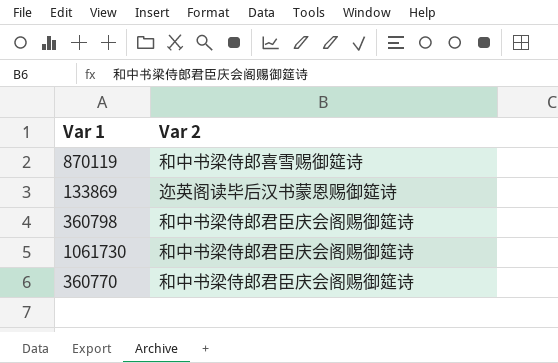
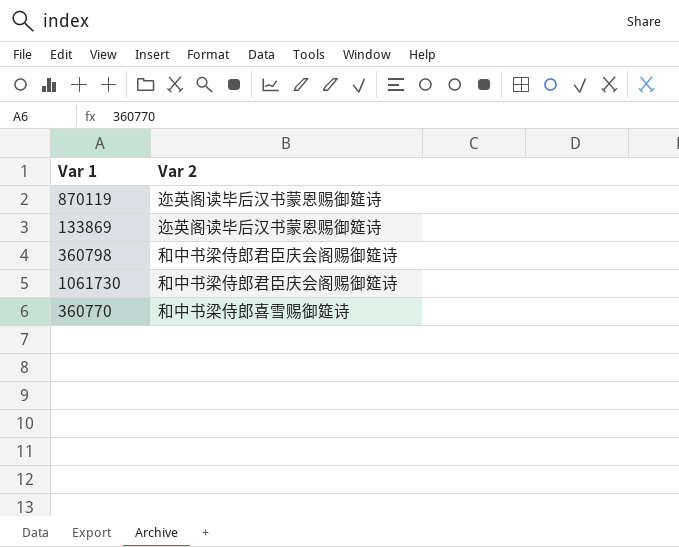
870119 | Var 2: 和中书梁侍郎喜雪赐御筵诗 -> 迩英阁读毕后汉书蒙恩赐御筵诗
360770 | Var 2: 和中书梁侍郎君臣庆会阁赐御筵诗 -> 和中书梁侍郎喜雪赐御筵诗

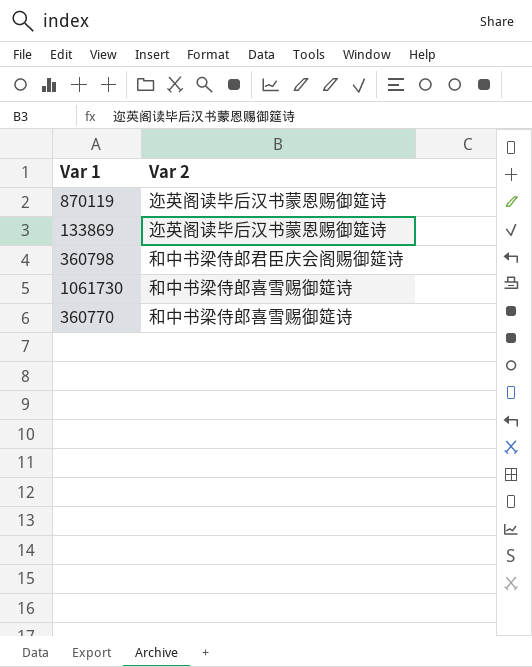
1061730 | Var 2: 和中书梁侍郎君臣庆会阁赐御筵诗 -> 和中书梁侍郎喜雪赐御筵诗

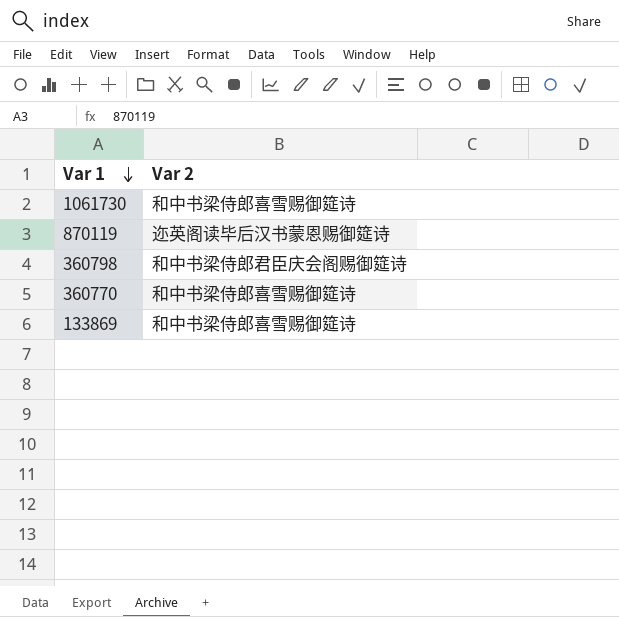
row order: none -> Var 1 descending
133869 | Var 2: 迩英阁读毕后汉书蒙恩赐御筵诗 -> 和中书梁侍郎喜雪赐御筵诗

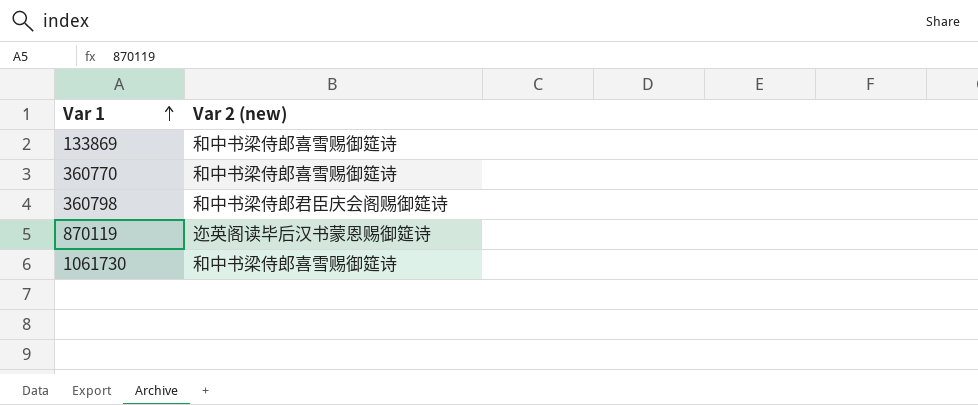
row order: Var 1 descending -> Var 1 ascending
column name: Var 2 -> Var 2 (new)

